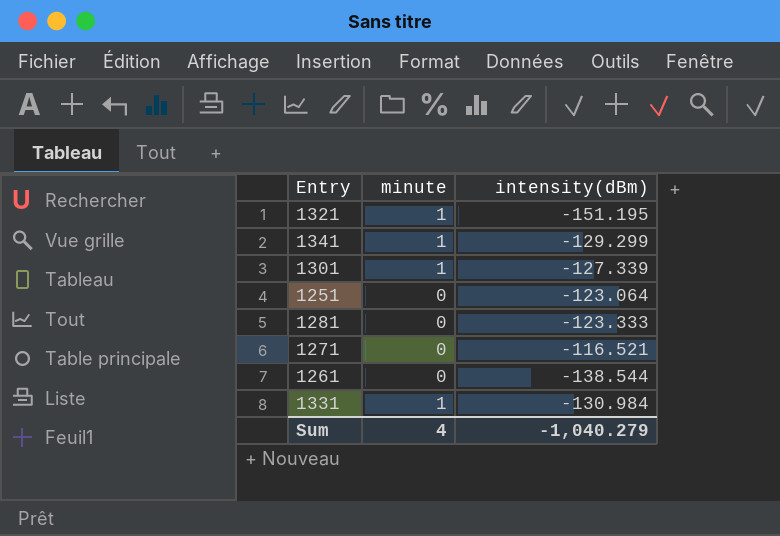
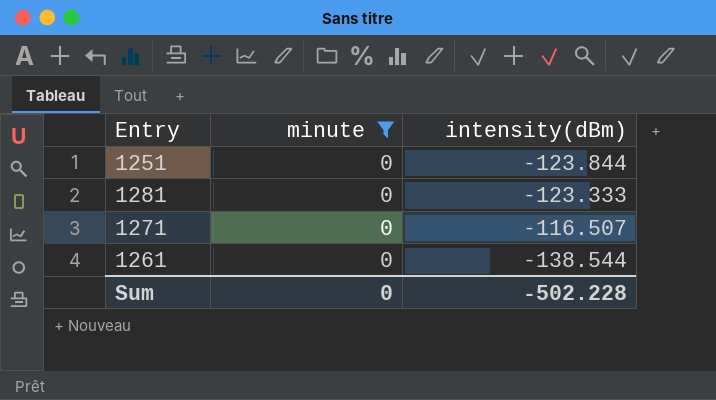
filter: none -> minute = 0
1251 | intensity(dBm): -123.064 -> -123.844
1271 | intensity(dBm): -116.521 -> -116.507
Sum | minute: 4 -> 0
Sum | intensity(dBm): -1,040.279 -> -502.228

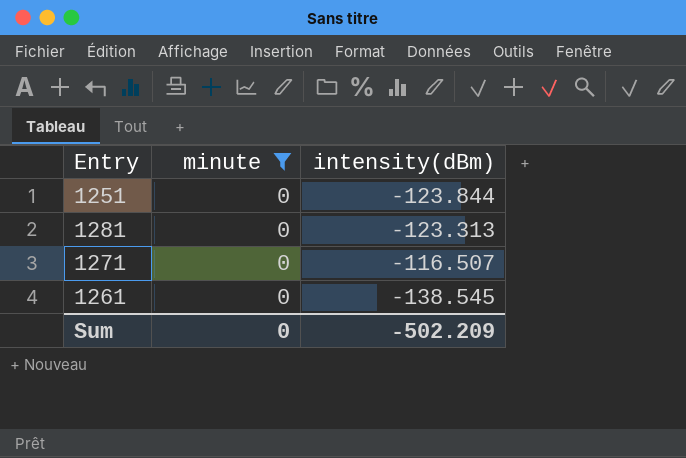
1281 | intensity(dBm): -123.333 -> -123.313
1261 | intensity(dBm): -138.544 -> -138.545
Sum | intensity(dBm): -502.228 -> -502.209

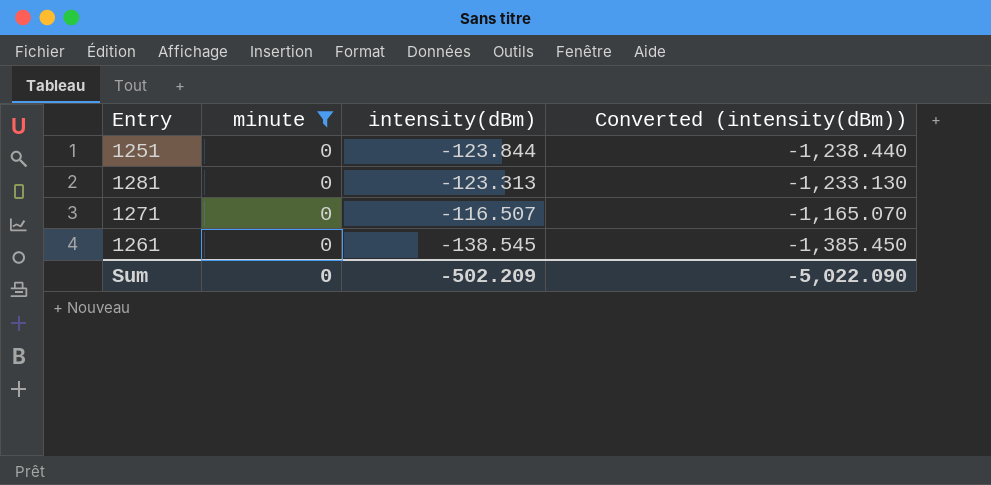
column Converted (intensity(dBm)) | formula: none -> [intensity(dBm)] * 10

